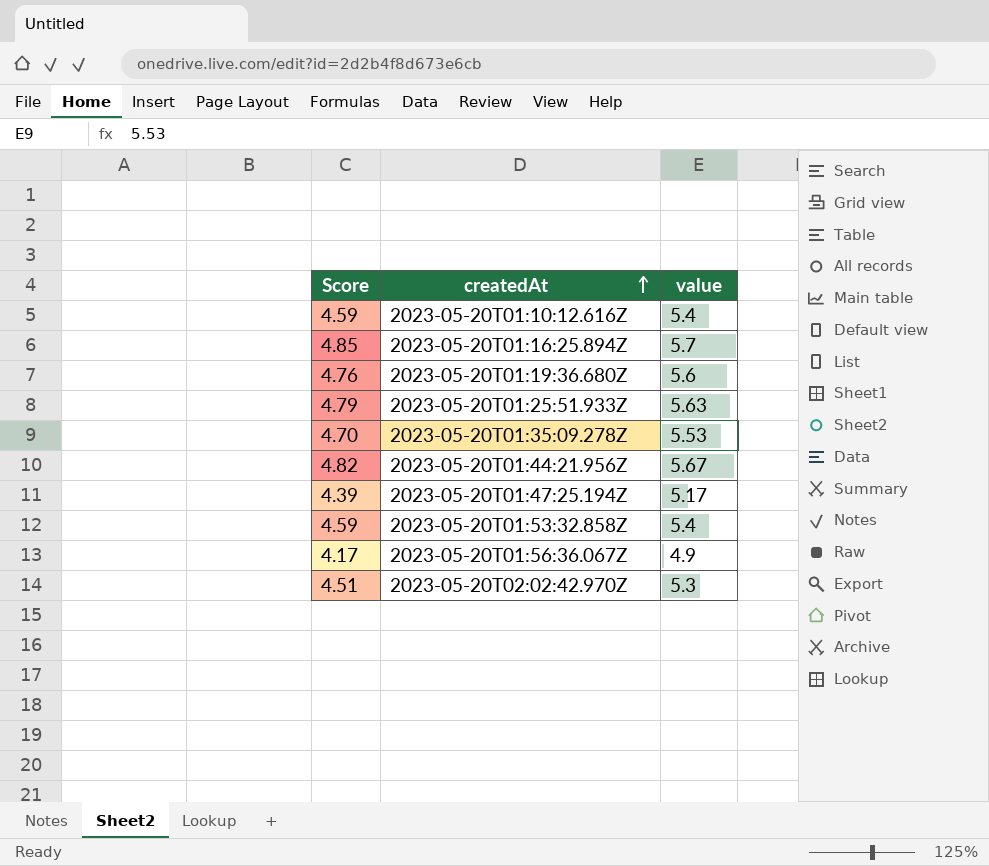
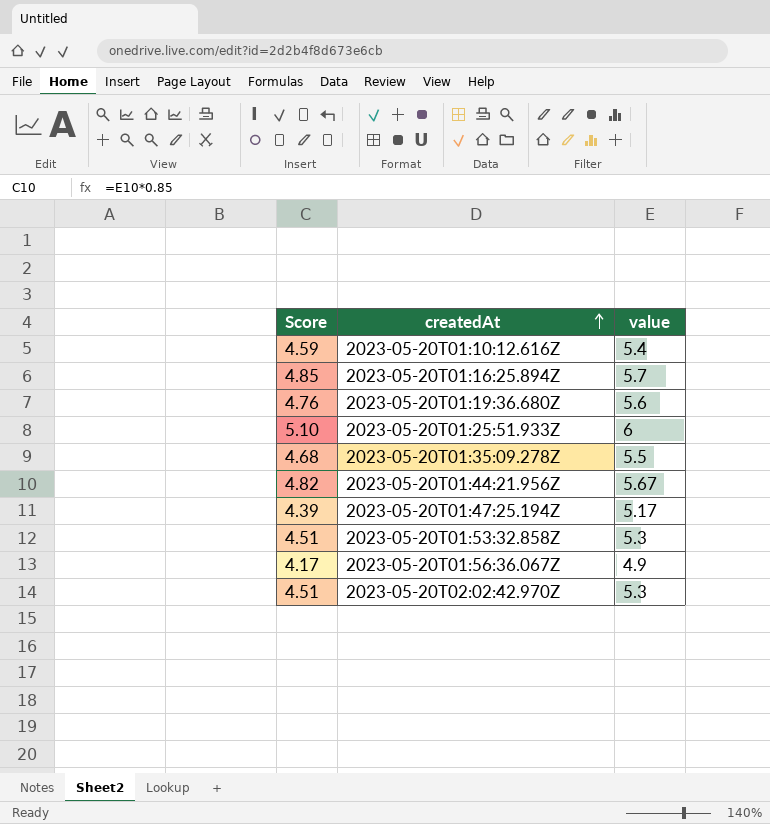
2023-05-20T01:25:51.933Z | Score: 4.79 -> 5.10
2023-05-20T01:25:51.933Z | value: 5.63 -> 6
2023-05-20T01:35:09.278Z | Score: 4.70 -> 4.68
2023-05-20T01:35:09.278Z | value: 5.53 -> 5.5
2023-05-20T01:53:32.858Z | Score: 4.59 -> 4.51
2023-05-20T01:53:32.858Z | value: 5.4 -> 5.3

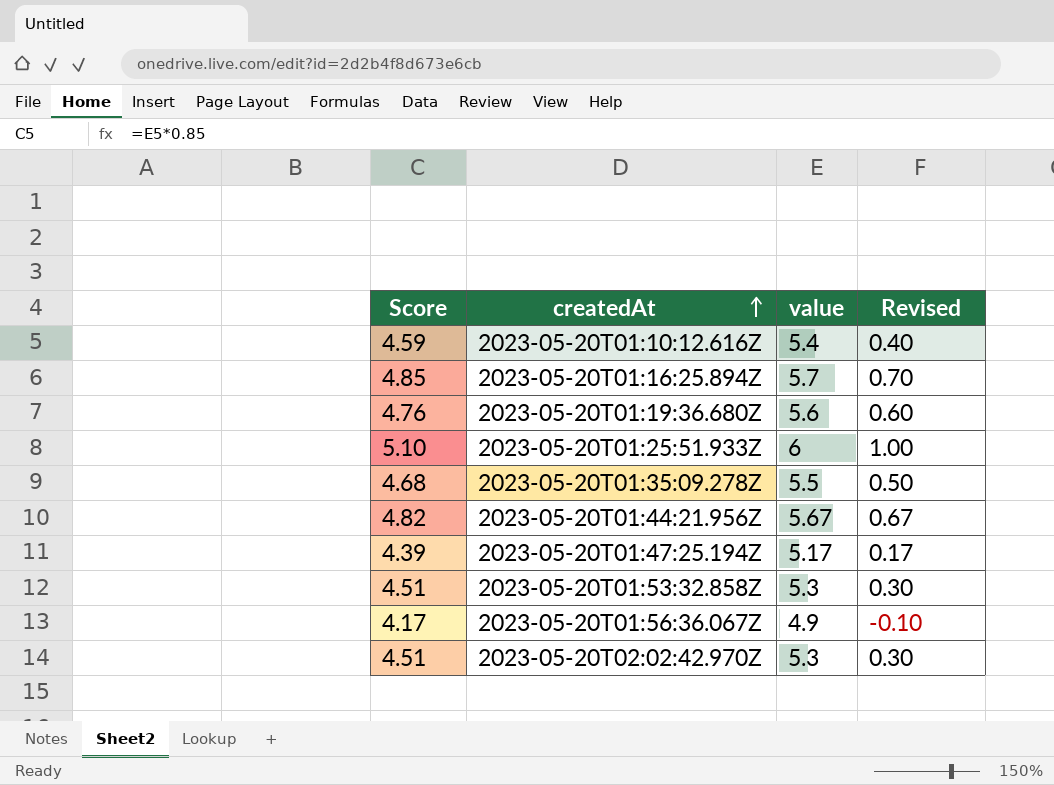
column Revised | formula: none -> [value] - 5

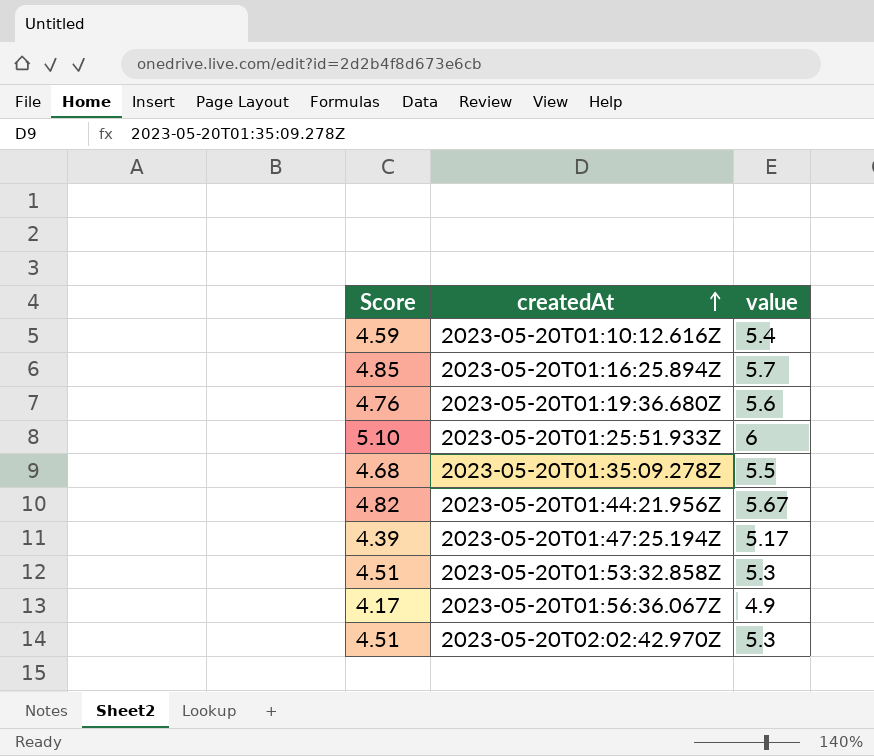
column Revised | formula: [value] - 5 -> none

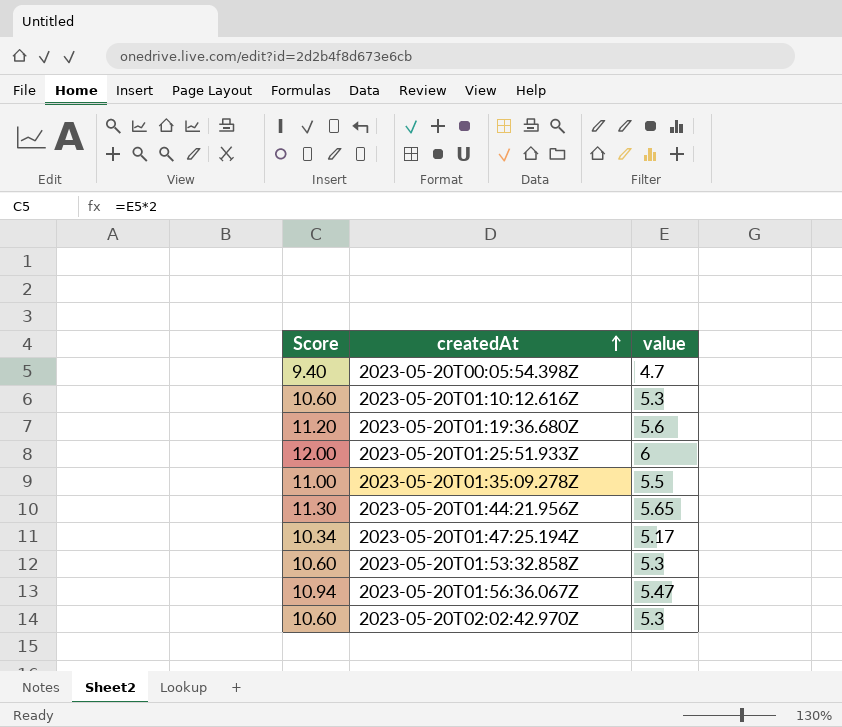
column Score | formula: [value] * 0.85 -> [value] * 2
row 2023-05-20T01:16:25.894Z: 4.85 | 5.7 -> none
row 2023-05-20T00:05:54.398Z: none -> 9.40 | 4.7
2023-05-20T01:10:12.616Z | value: 5.4 -> 5.3
2023-05-20T01:44:21.956Z | value: 5.67 -> 5.65
2023-05-20T01:56:36.067Z | value: 4.9 -> 5.47

